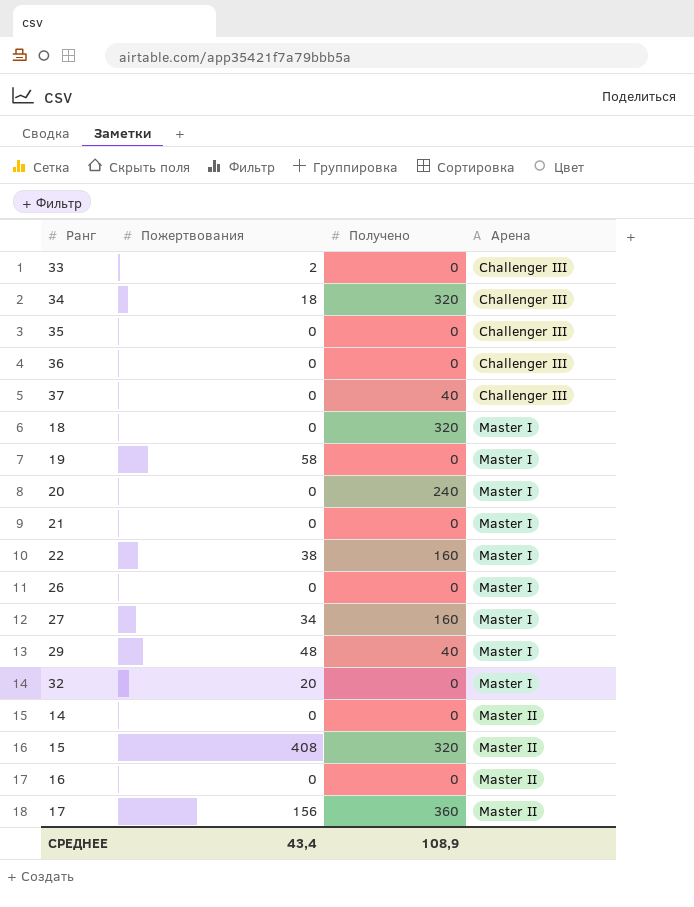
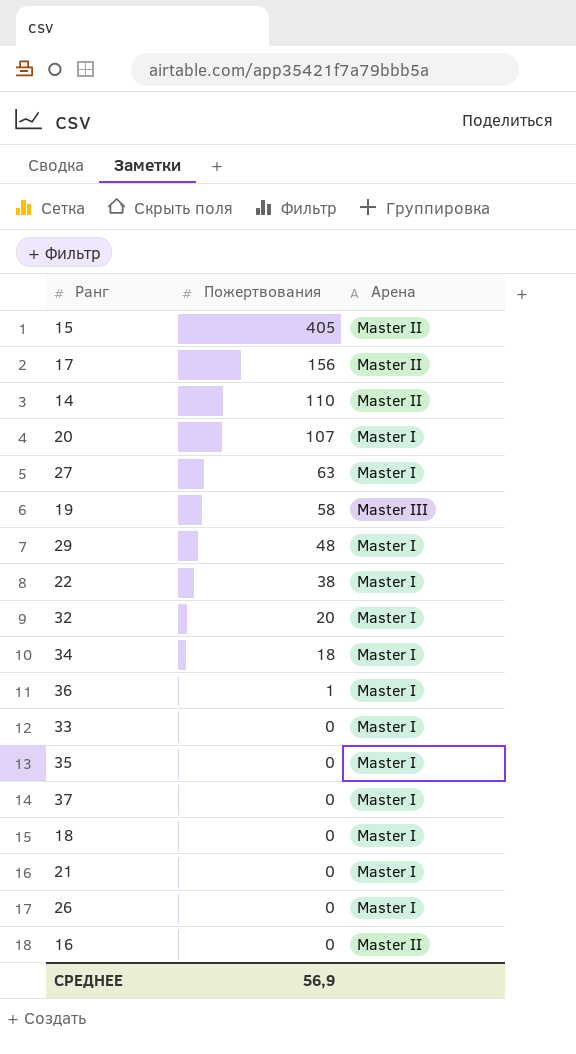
row order: Арена ascending -> Пожертвования descending
column Получено | position: 3 -> none
15 | Пожертвования: 408 -> 405
14 | Пожертвования: 0 -> 110
20 | Пожертвования: 0 -> 107
27 | Пожертвования: 34 -> 63
19 | Арена: Master I -> Master III
34 | Арена: Challenger III -> Master I
36 | Пожертвования: 0 -> 1
36 | Арена: Challenger III -> Master I
33 | Пожертвования: 2 -> 0
33 | Арена: Challenger III -> Master I
35 | Арена: Challenger III -> Master I
37 | Арена: Challenger III -> Master I
СРЕДНЕЕ | Пожертвования: 43,4 -> 56,9

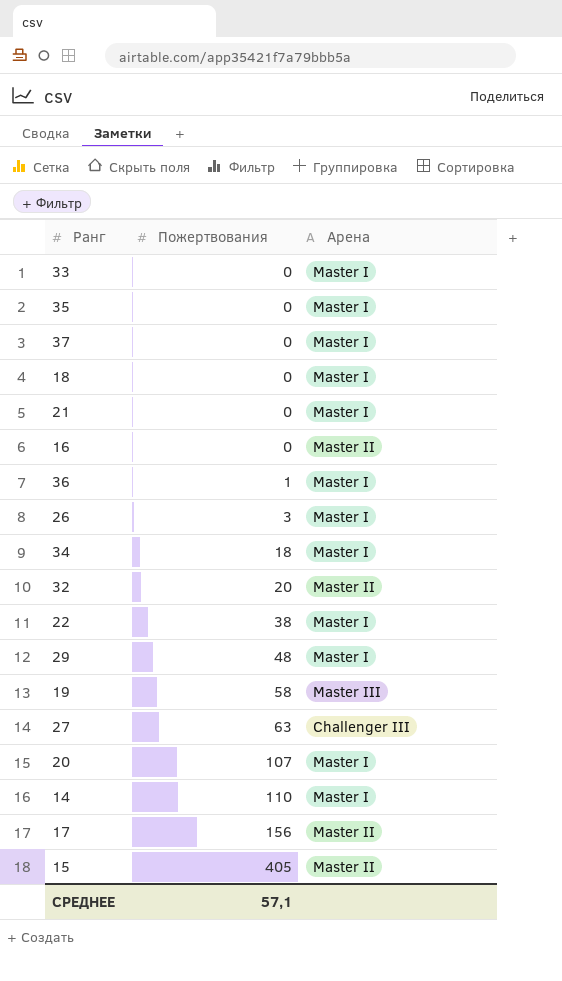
row order: Пожертвования descending -> Пожертвования ascending
26 | Пожертвования: 0 -> 3
32 | Арена: Master I -> Master II
27 | Арена: Master I -> Challenger III
14 | Арена: Master II -> Master I
СРЕДНЕЕ | Пожертвования: 56,9 -> 57,1

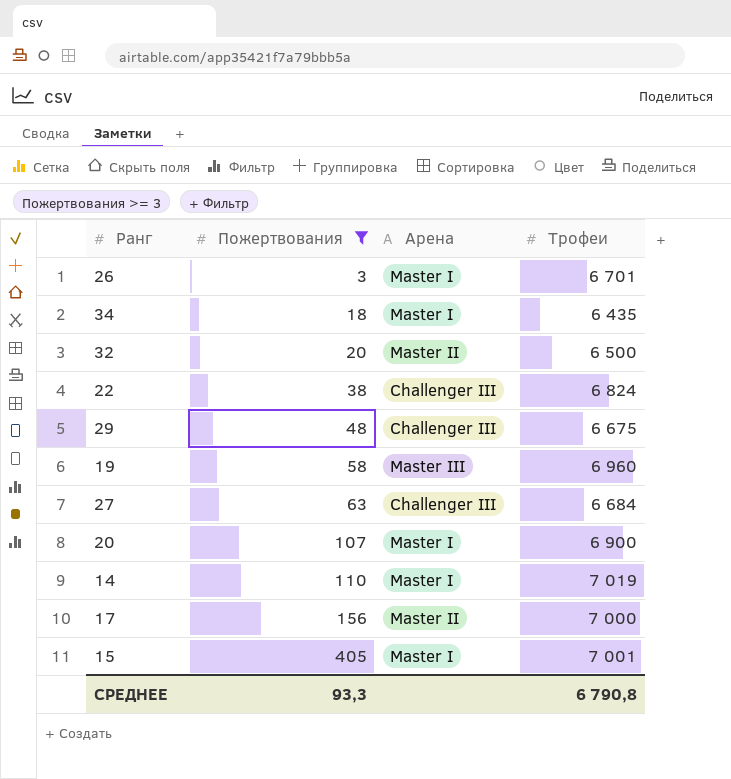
filter: none -> Пожертвования >= 3
column Трофеи | position: none -> 4
22 | Арена: Master I -> Challenger III
29 | Арена: Master I -> Challenger III
15 | Арена: Master II -> Master I
СРЕДНЕЕ | Пожертвования: 57,1 -> 93,3

